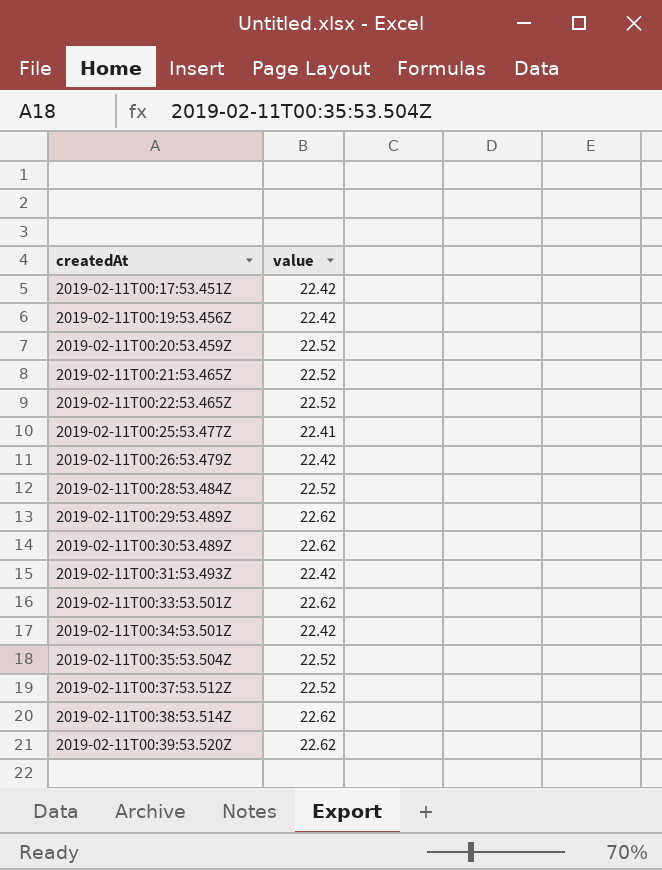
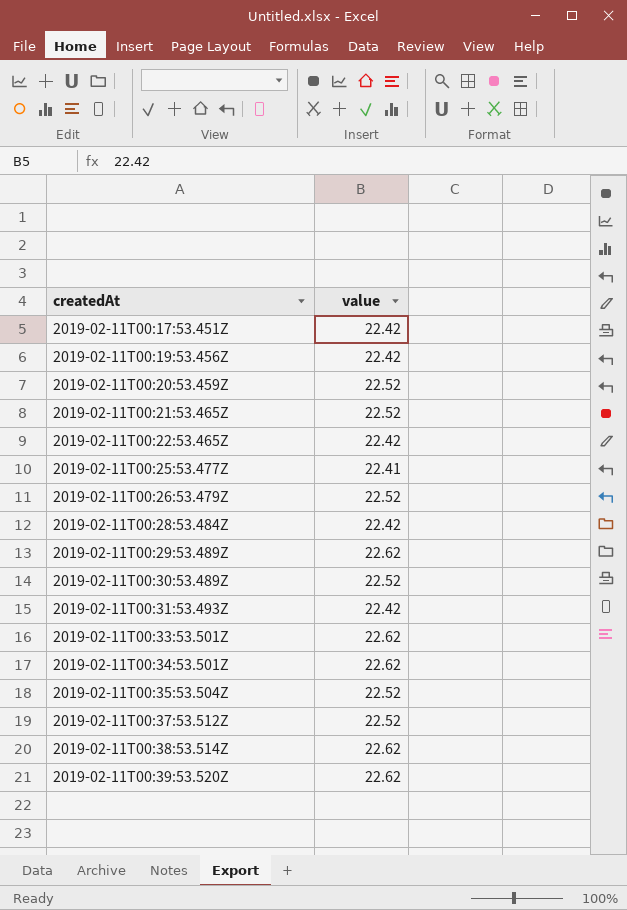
2019-02-11T00:22:53.465Z | value: 22.52 -> 22.42
2019-02-11T00:26:53.479Z | value: 22.42 -> 22.52
2019-02-11T00:28:53.484Z | value: 22.52 -> 22.42
2019-02-11T00:30:53.489Z | value: 22.62 -> 22.52
2019-02-11T00:34:53.501Z | value: 22.42 -> 22.62

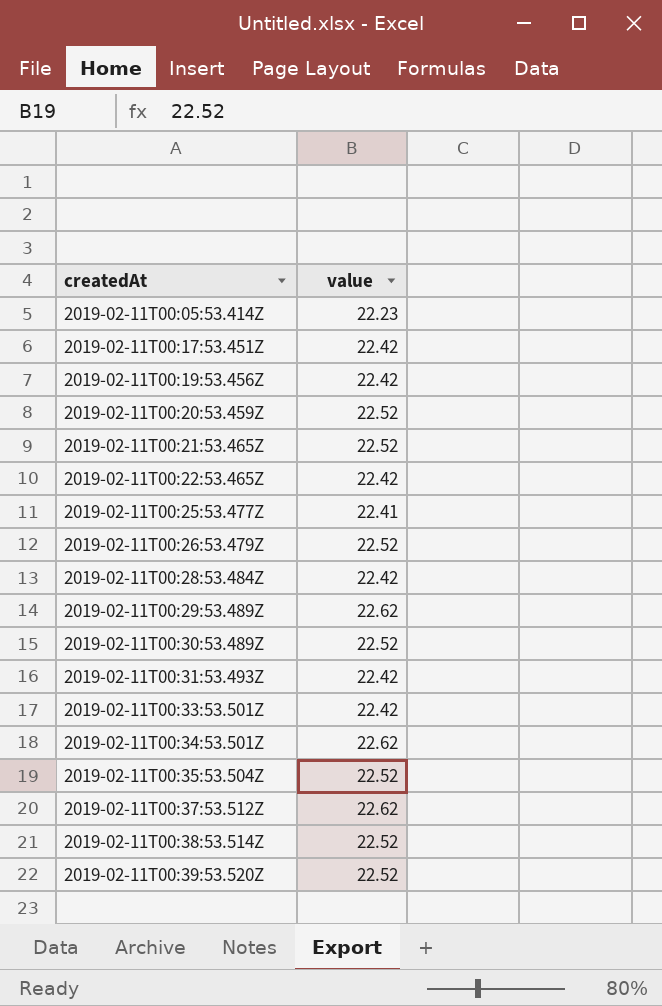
row 2019-02-11T00:05:53.414Z: none -> 22.23
2019-02-11T00:33:53.501Z | value: 22.62 -> 22.42
2019-02-11T00:37:53.512Z | value: 22.52 -> 22.62
2019-02-11T00:38:53.514Z | value: 22.62 -> 22.52
2019-02-11T00:39:53.520Z | value: 22.62 -> 22.52

